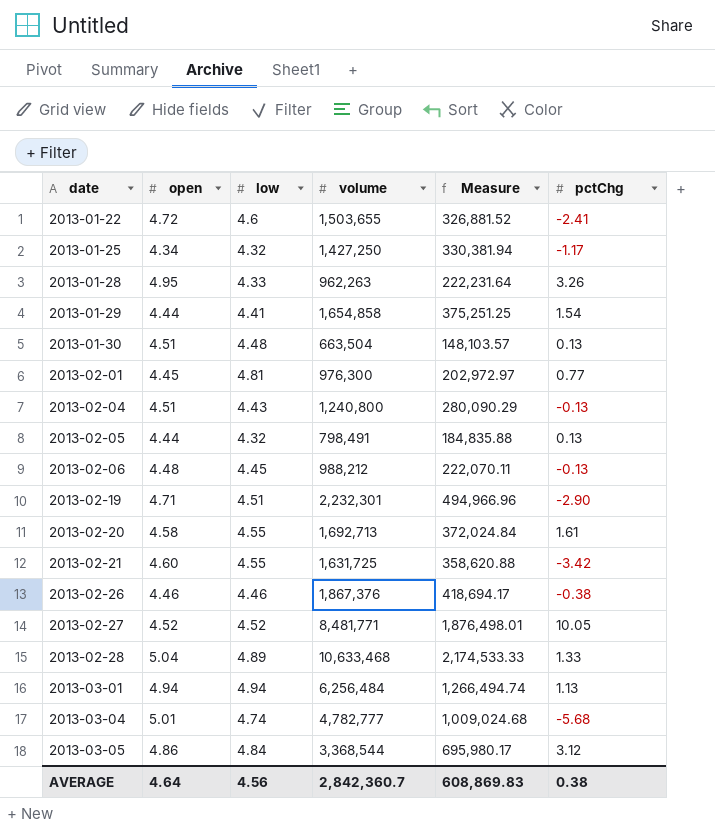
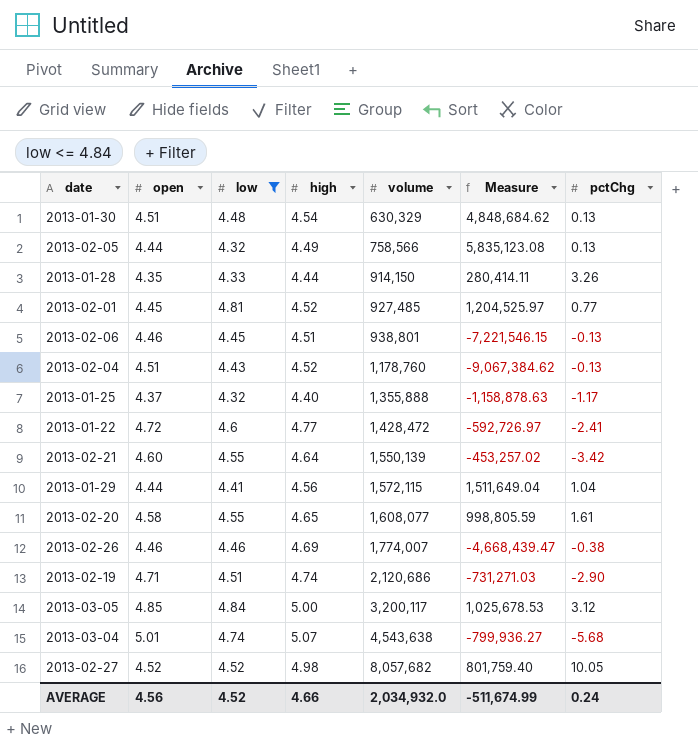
filter: none -> low <= 4.84
row order: date ascending -> volume ascending
column high | position: none -> 4
column Measure | formula: [volume] / [low] -> [volume] / [pctChg]
2013-01-30 | volume: 663,504 -> 630,329
2013-02-05 | volume: 798,491 -> 758,566
2013-01-28 | open: 4.95 -> 4.35
2013-01-28 | volume: 962,263 -> 914,150
2013-02-01 | volume: 976,300 -> 927,485
2013-02-06 | open: 4.48 -> 4.46
2013-02-06 | volume: 988,212 -> 938,801
2013-02-04 | volume: 1,240,800 -> 1,178,760
2013-01-25 | open: 4.34 -> 4.37
2013-01-25 | volume: 1,427,250 -> 1,355,888
2013-01-22 | volume: 1,503,655 -> 1,428,472
2013-02-21 | volume: 1,631,725 -> 1,550,139
2013-01-29 | volume: 1,654,858 -> 1,572,115
2013-01-29 | pctChg: 1.54 -> 1.04
2013-02-20 | volume: 1,692,713 -> 1,608,077
2013-02-26 | volume: 1,867,376 -> 1,774,007
2013-02-19 | volume: 2,232,301 -> 2,120,686
2013-03-05 | open: 4.86 -> 4.85
2013-03-05 | volume: 3,368,544 -> 3,200,117
2013-03-04 | volume: 4,782,777 -> 4,543,638
2013-02-27 | volume: 8,481,771 -> 8,057,682
AVERAGE | open: 4.64 -> 4.56
AVERAGE | low: 4.56 -> 4.52
AVERAGE | volume: 2,842,360.7 -> 2,034,932.0
AVERAGE | Measure: 608,869.83 -> -511,674.99
AVERAGE | pctChg: 0.38 -> 0.24

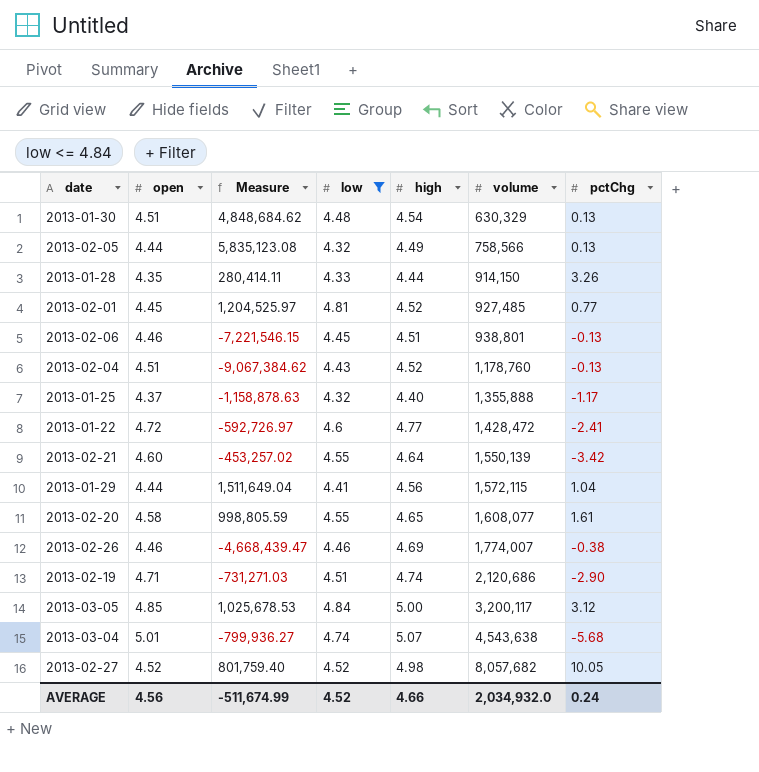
column Measure | position: 6 -> 3

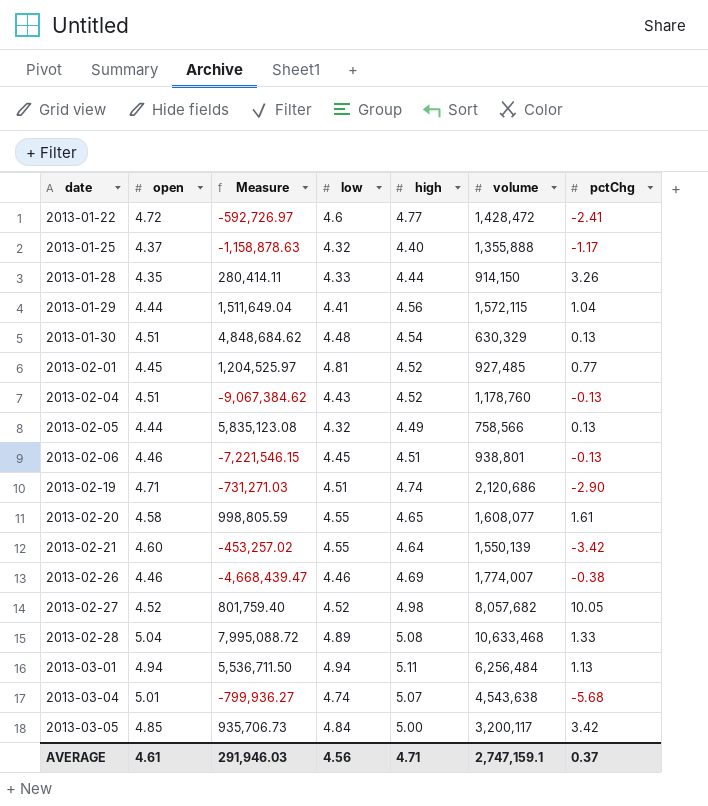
filter: low <= 4.84 -> none
row order: volume ascending -> date ascending
2013-03-05 | Measure: 1,025,678.53 -> 935,706.73
2013-03-05 | pctChg: 3.12 -> 3.42
AVERAGE | open: 4.56 -> 4.61
AVERAGE | Measure: -511,674.99 -> 291,946.03
AVERAGE | low: 4.52 -> 4.56
AVERAGE | high: 4.66 -> 4.71
AVERAGE | volume: 2,034,932.0 -> 2,747,159.1
AVERAGE | pctChg: 0.24 -> 0.37

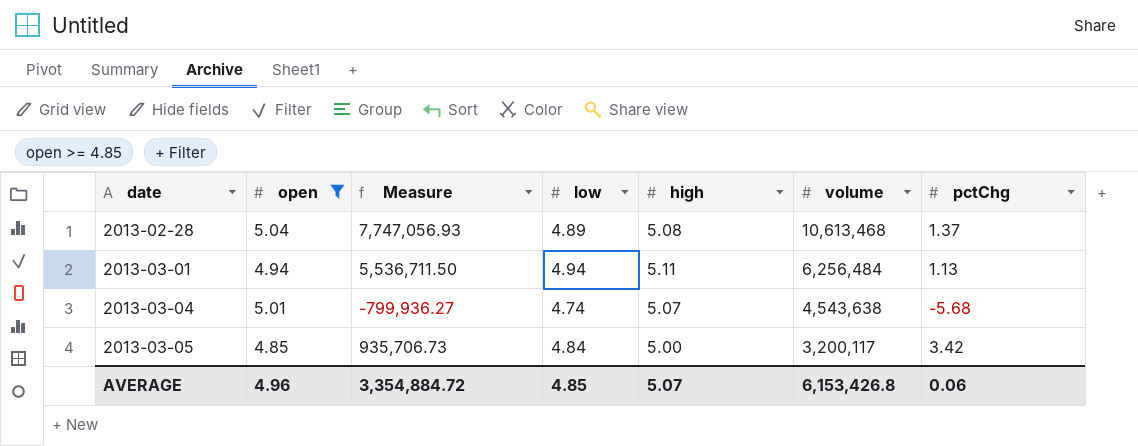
filter: none -> open >= 4.85
2013-02-28 | Measure: 7,995,088.72 -> 7,747,056.93
2013-02-28 | volume: 10,633,468 -> 10,613,468
2013-02-28 | pctChg: 1.33 -> 1.37
AVERAGE | open: 4.61 -> 4.96
AVERAGE | Measure: 291,946.03 -> 3,354,884.72
AVERAGE | low: 4.56 -> 4.85
AVERAGE | high: 4.71 -> 5.07
AVERAGE | volume: 2,747,159.1 -> 6,153,426.8
AVERAGE | pctChg: 0.37 -> 0.06

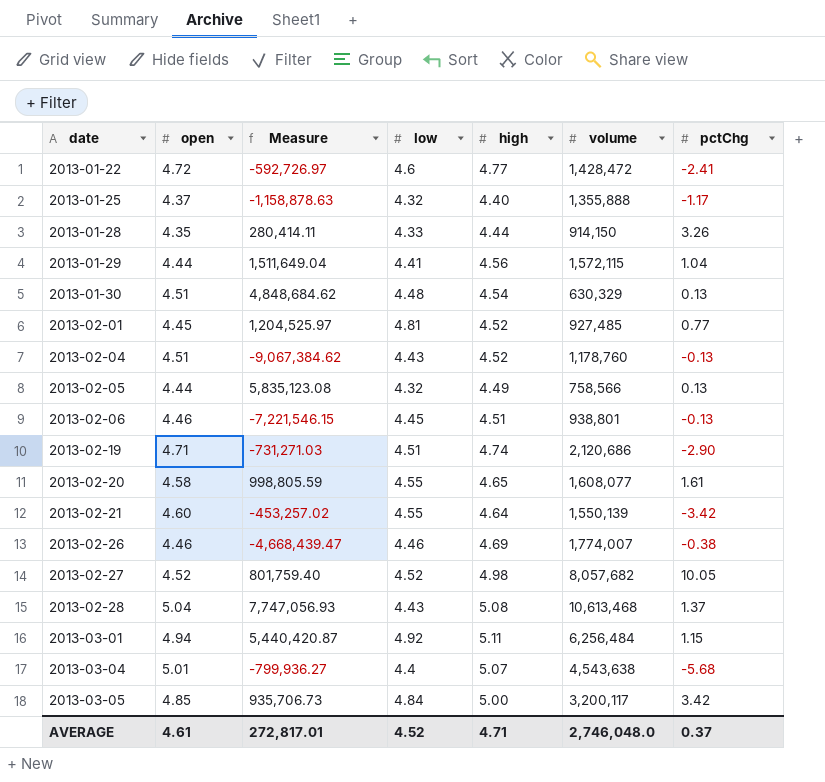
filter: open >= 4.85 -> none
2013-02-28 | low: 4.89 -> 4.43
2013-03-01 | Measure: 5,536,711.50 -> 5,440,420.87
2013-03-01 | low: 4.94 -> 4.92
2013-03-01 | pctChg: 1.13 -> 1.15
2013-03-04 | low: 4.74 -> 4.4
AVERAGE | open: 4.96 -> 4.61
AVERAGE | Measure: 3,354,884.72 -> 272,817.01
AVERAGE | low: 4.85 -> 4.52
AVERAGE | high: 5.07 -> 4.71
AVERAGE | volume: 6,153,426.8 -> 2,746,048.0
AVERAGE | pctChg: 0.06 -> 0.37

